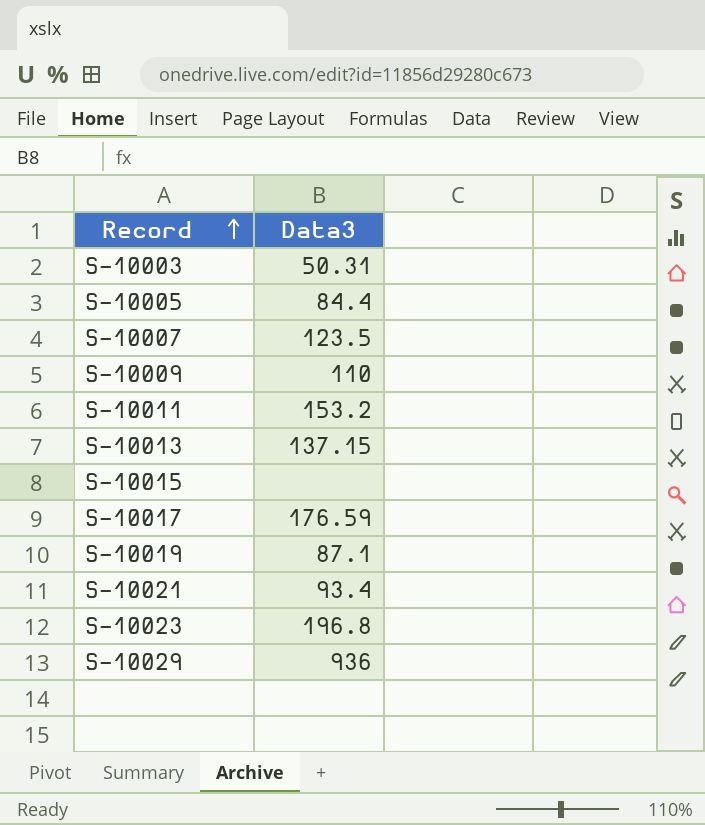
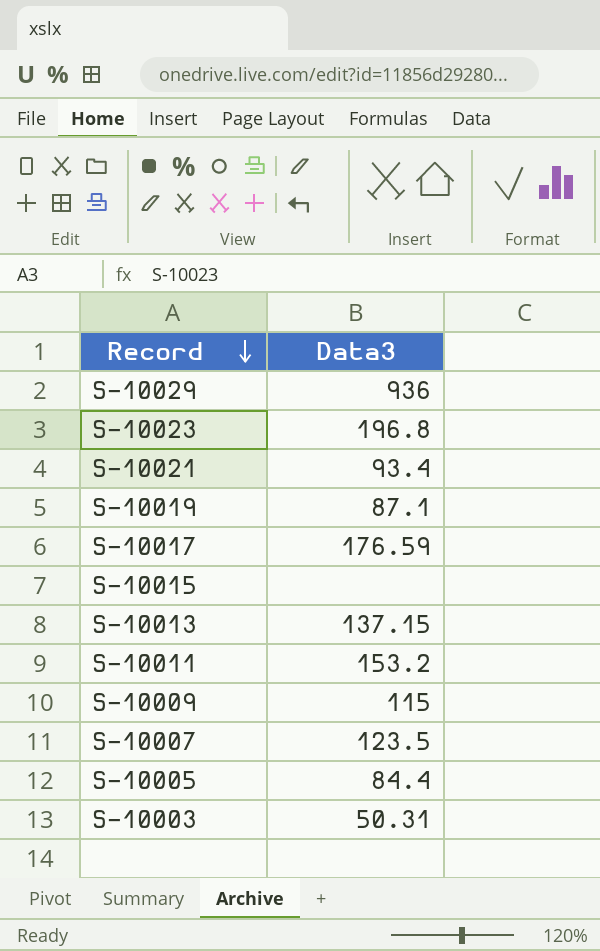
row order: Record ascending -> Record descending
S-10009 | Data3: 110 -> 115

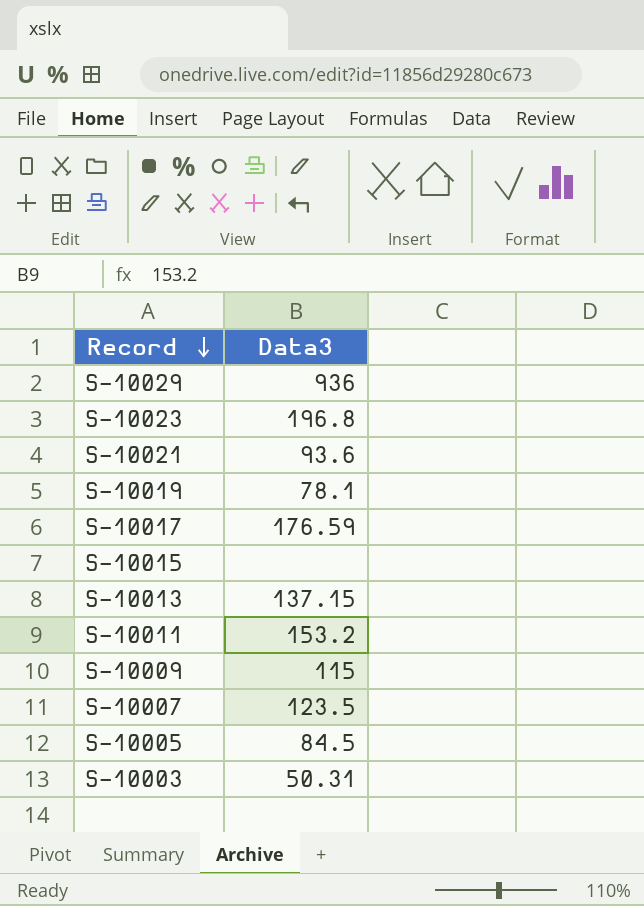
S-10021 | Data3: 93.4 -> 93.6
S-10019 | Data3: 87.1 -> 78.1
S-10005 | Data3: 84.4 -> 84.5

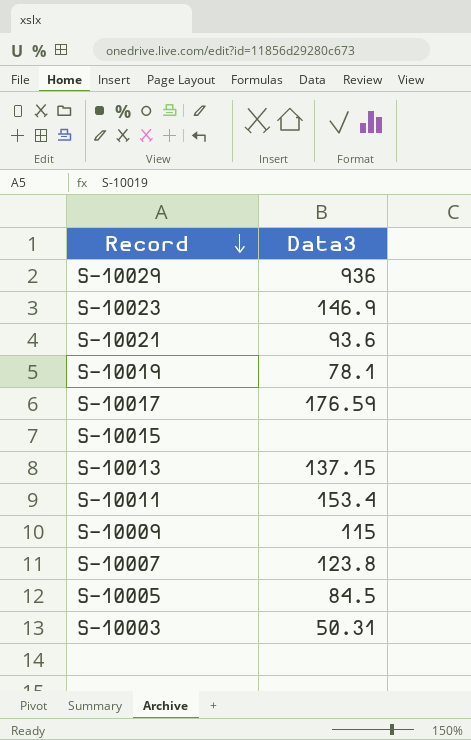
S-10023 | Data3: 196.8 -> 146.9
S-10011 | Data3: 153.2 -> 153.4
S-10007 | Data3: 123.5 -> 123.8

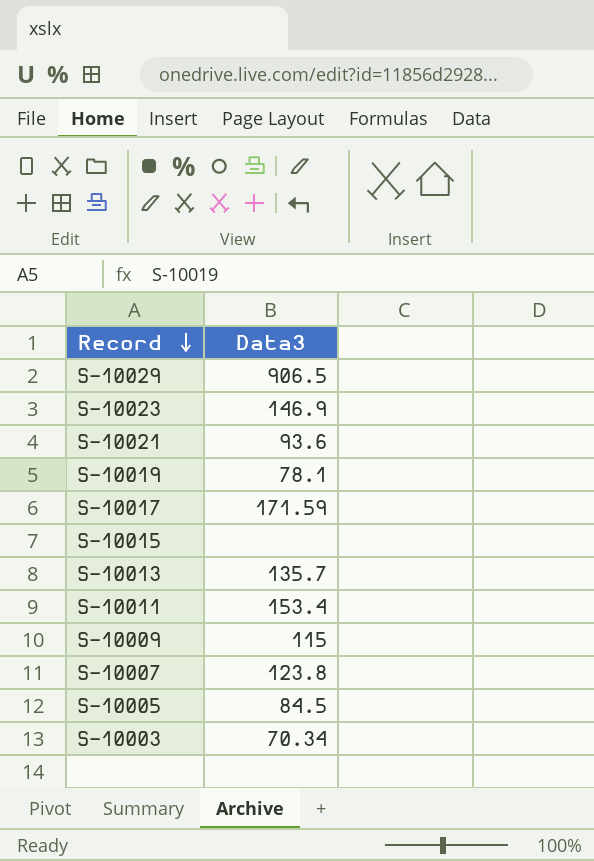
S-10029 | Data3: 936 -> 906.5
S-10017 | Data3: 176.59 -> 171.59
S-10013 | Data3: 137.15 -> 135.7
S-10003 | Data3: 50.31 -> 70.34

